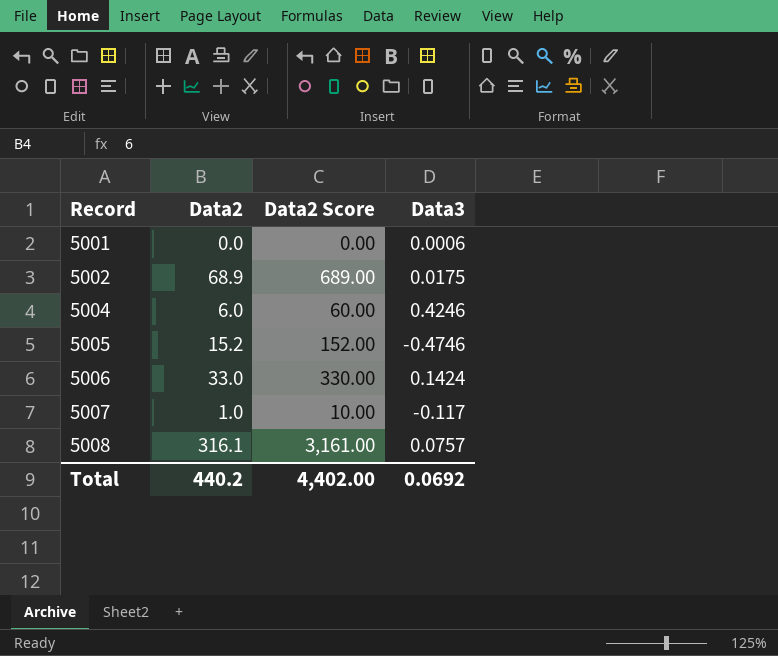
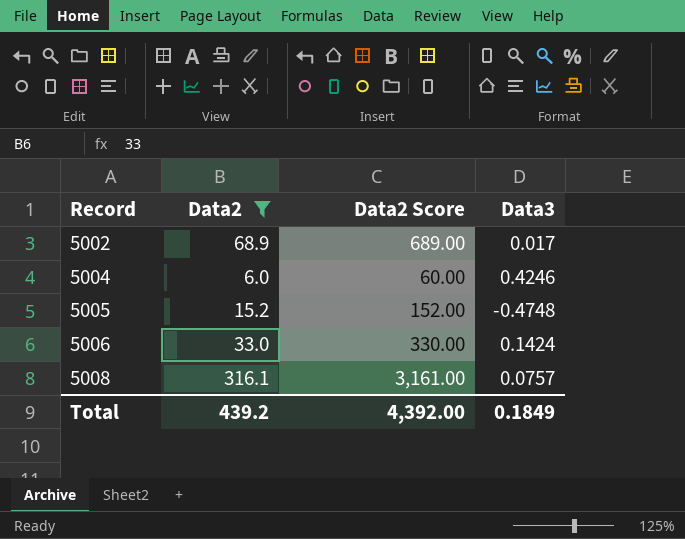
filter: none -> Data2 >= 6.0
5002 | Data3: 0.0175 -> 0.017
5005 | Data3: -0.4746 -> -0.4748
Total | Data2: 440.2 -> 439.2
Total | Data2 Score: 4,402.00 -> 4,392.00
Total | Data3: 0.0692 -> 0.1849

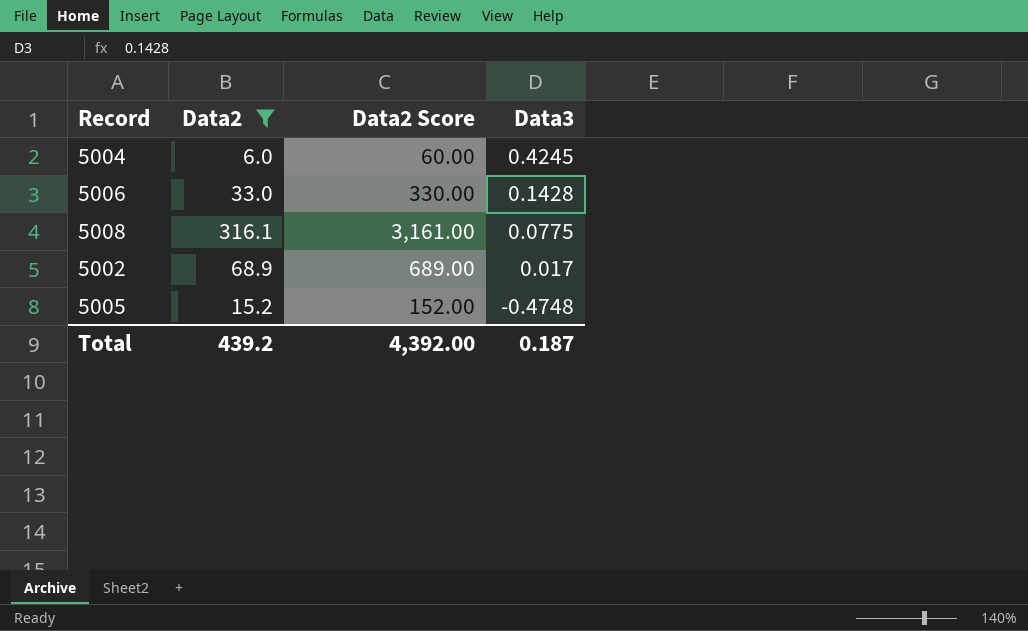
row order: Record ascending -> Data3 descending
5004 | Data3: 0.4246 -> 0.4245
5006 | Data3: 0.1424 -> 0.1428
5008 | Data3: 0.0757 -> 0.0775
Total | Data3: 0.1849 -> 0.187

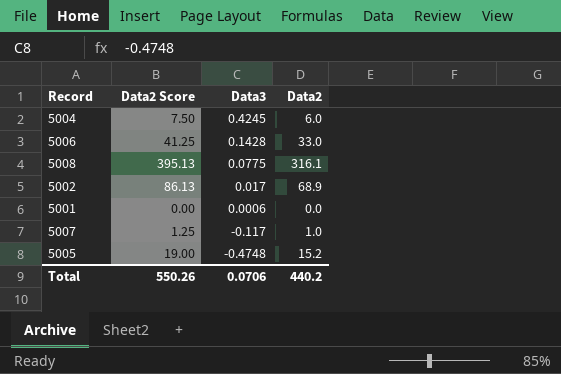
filter: Data2 >= 6.0 -> none
column Data2 Score | formula: [Data2] * 10 -> [Data2] * 1.25
column Data2 | position: 2 -> 4
Total | Data2 Score: 4,392.00 -> 550.26
Total | Data3: 0.187 -> 0.0706
Total | Data2: 439.2 -> 440.2

